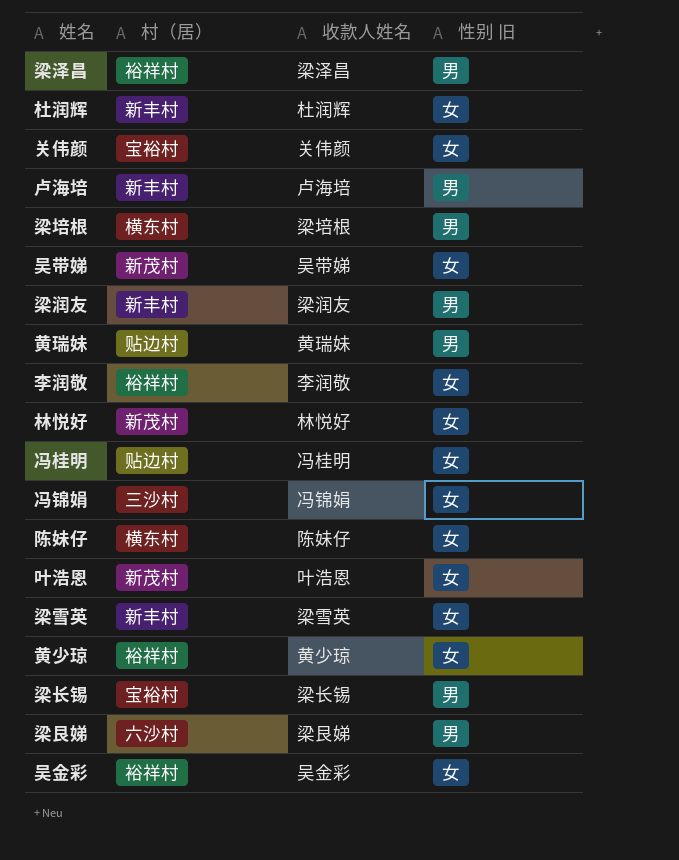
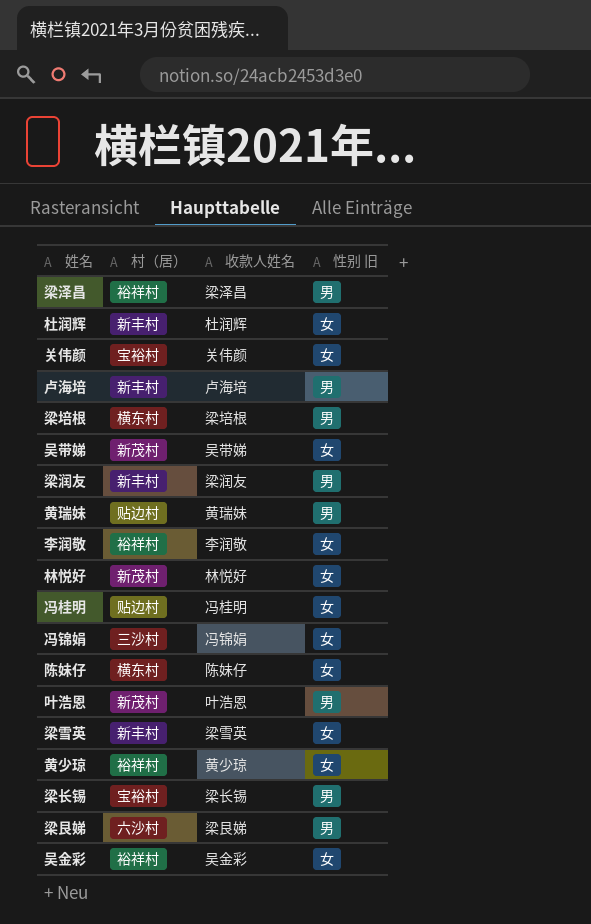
叶浩恩 | 性别 旧: 女 -> 男

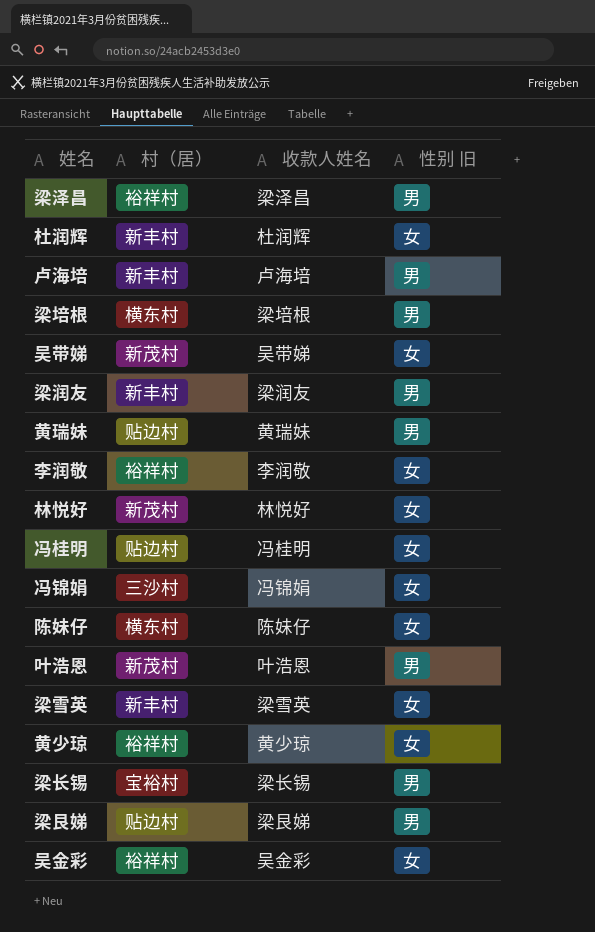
row 关伟颜: 宝裕村 | 关伟颜 | 女 -> none
梁艮娣 | 村（居）: 六沙村 -> 贴边村

